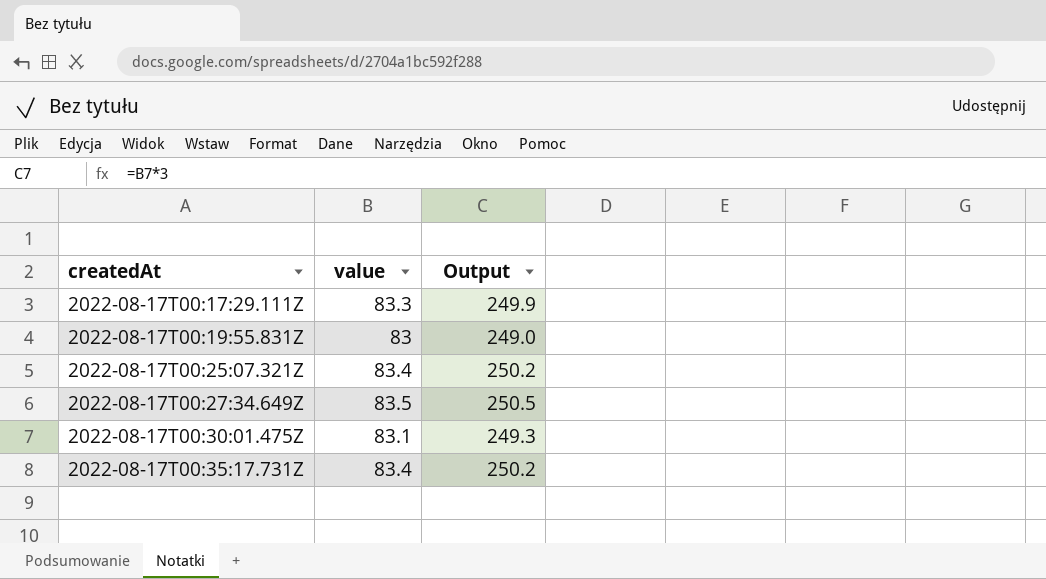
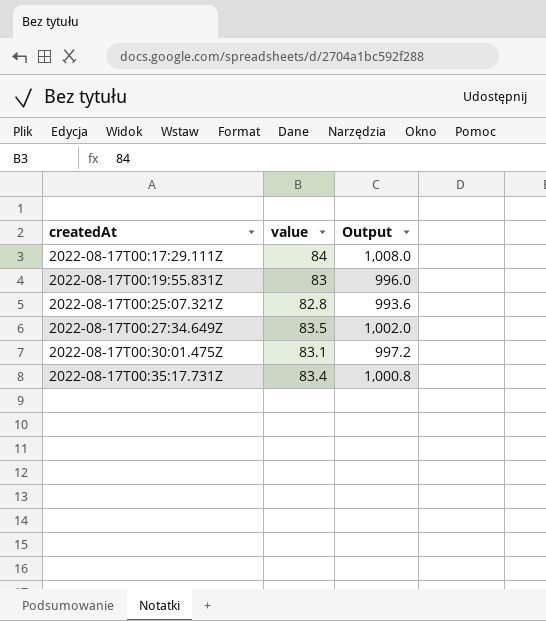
column Output | formula: [value] * 3 -> [value] * 12
2022-08-17T00:17:29.111Z | value: 83.3 -> 84
2022-08-17T00:25:07.321Z | value: 83.4 -> 82.8

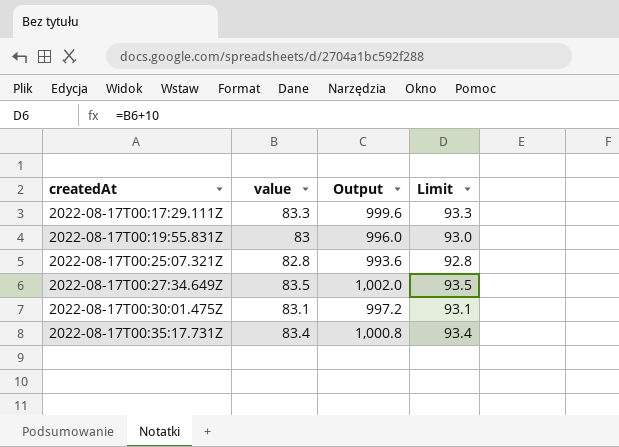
column Limit | formula: none -> [value] + 10
2022-08-17T00:17:29.111Z | value: 84 -> 83.3
2022-08-17T00:17:29.111Z | Output: 1,008.0 -> 999.6

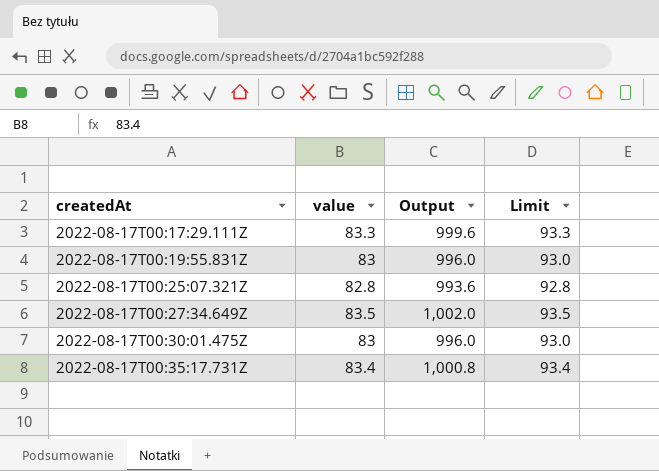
2022-08-17T00:30:01.475Z | value: 83.1 -> 83
2022-08-17T00:30:01.475Z | Output: 997.2 -> 996.0
2022-08-17T00:30:01.475Z | Limit: 93.1 -> 93.0

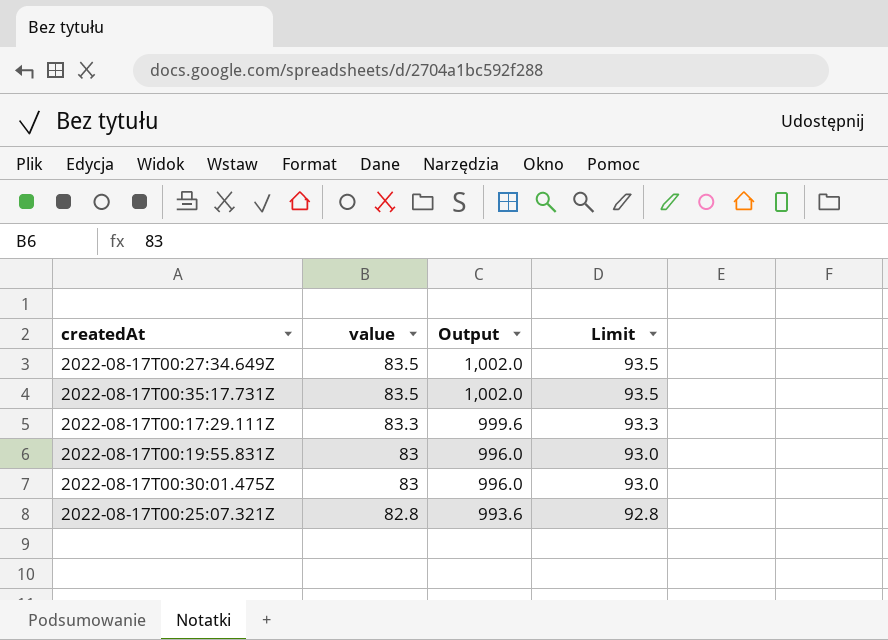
row order: createdAt ascending -> value descending
2022-08-17T00:35:17.731Z | value: 83.4 -> 83.5
2022-08-17T00:35:17.731Z | Output: 1,000.8 -> 1,002.0
2022-08-17T00:35:17.731Z | Limit: 93.4 -> 93.5

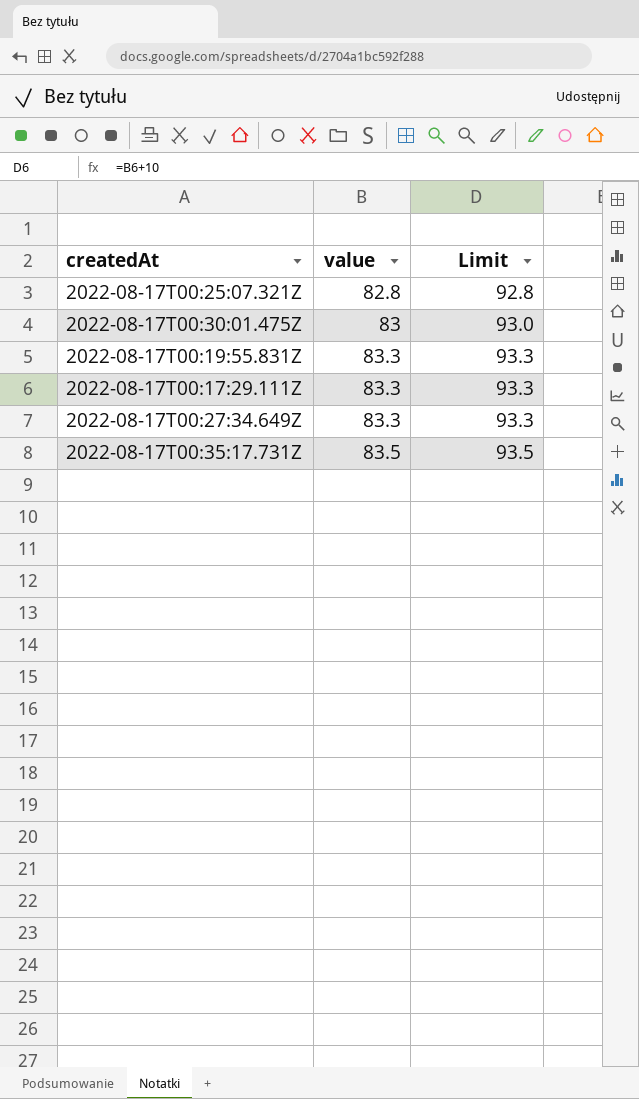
row order: value descending -> value ascending
column Output | formula: [value] * 12 -> none
2022-08-17T00:19:55.831Z | value: 83 -> 83.3
2022-08-17T00:19:55.831Z | Limit: 93.0 -> 93.3
2022-08-17T00:27:34.649Z | value: 83.5 -> 83.3
2022-08-17T00:27:34.649Z | Limit: 93.5 -> 93.3

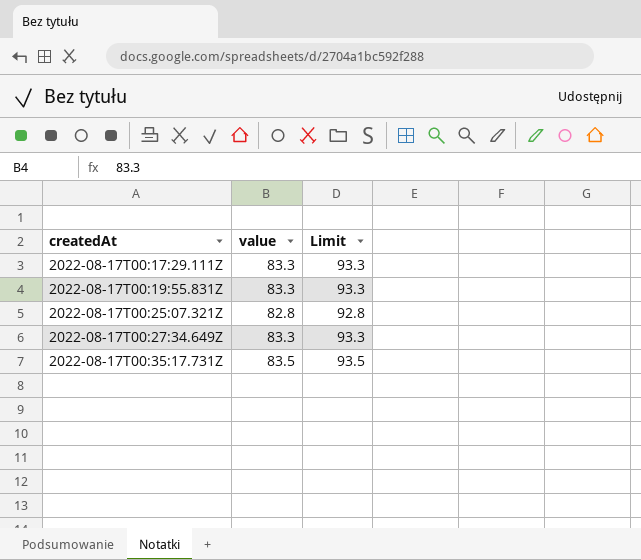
row order: value ascending -> createdAt ascending
row 2022-08-17T00:30:01.475Z: 83 | 93.0 -> none

